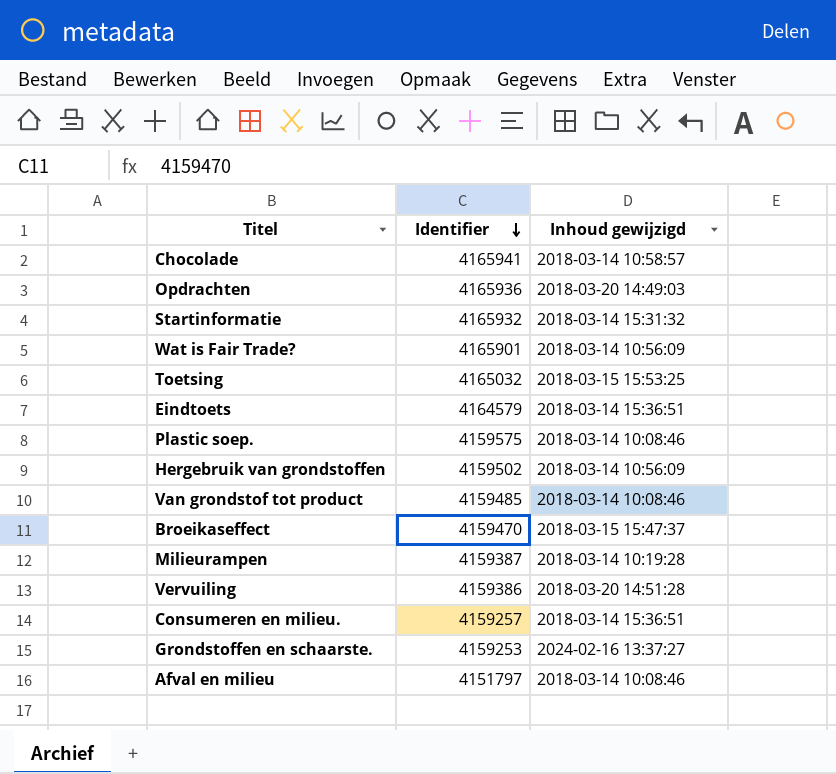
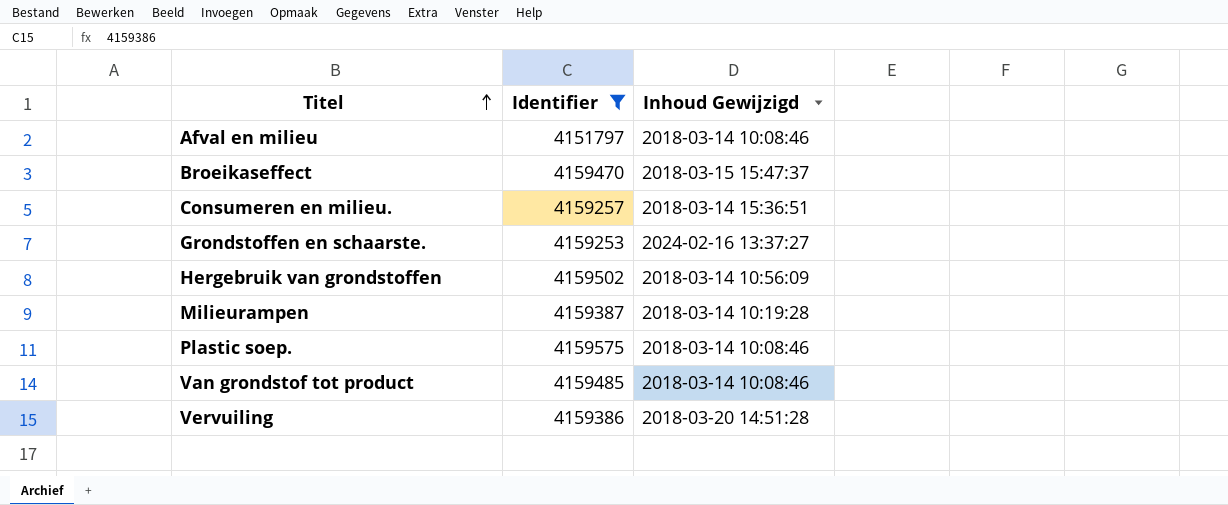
filter: none -> Identifier <= 4159575
row order: Identifier descending -> Titel ascending
column name: Inhoud gewijzigd -> Inhoud Gewijzigd

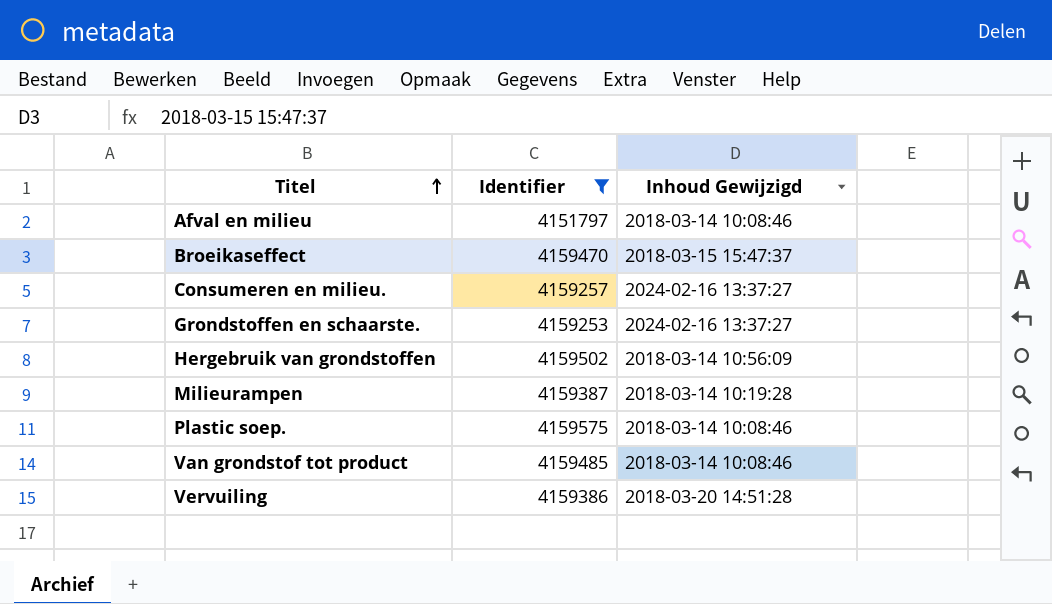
Consumeren en milieu. | Inhoud Gewijzigd: 2018-03-14 15:36:51 -> 2024-02-16 13:37:27

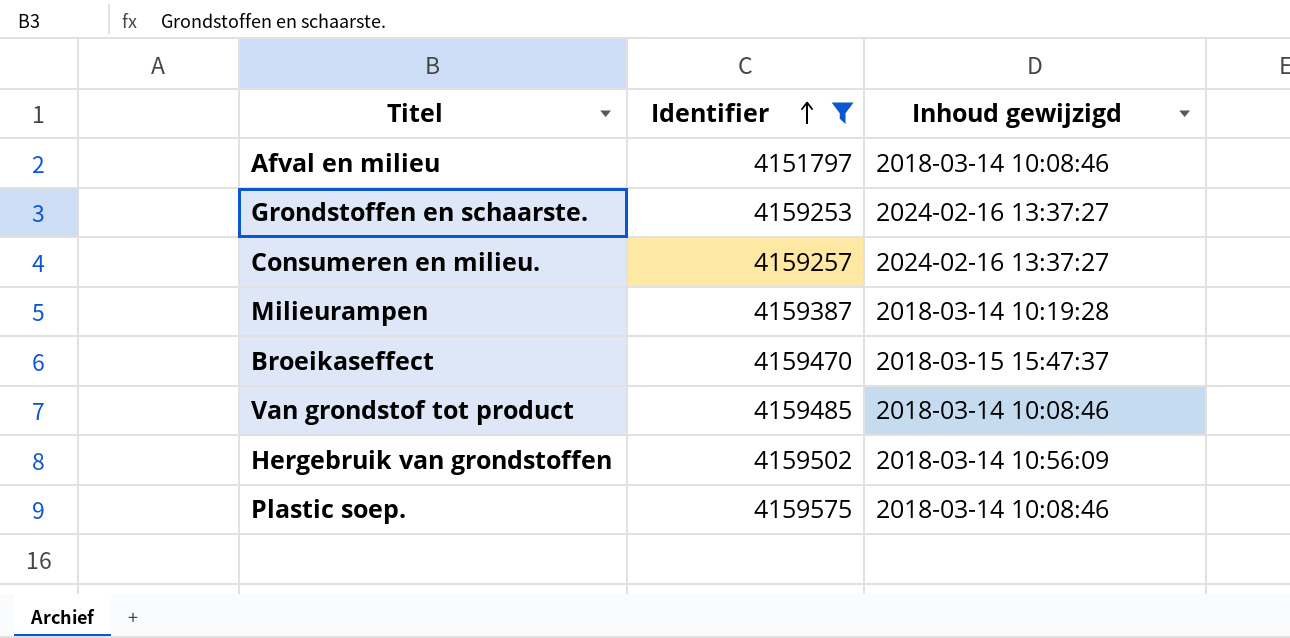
row order: Titel ascending -> Identifier ascending
column name: Inhoud Gewijzigd -> Inhoud gewijzigd
row Vervuiling: 4159386 | 2018-03-20 14:51:28 -> none

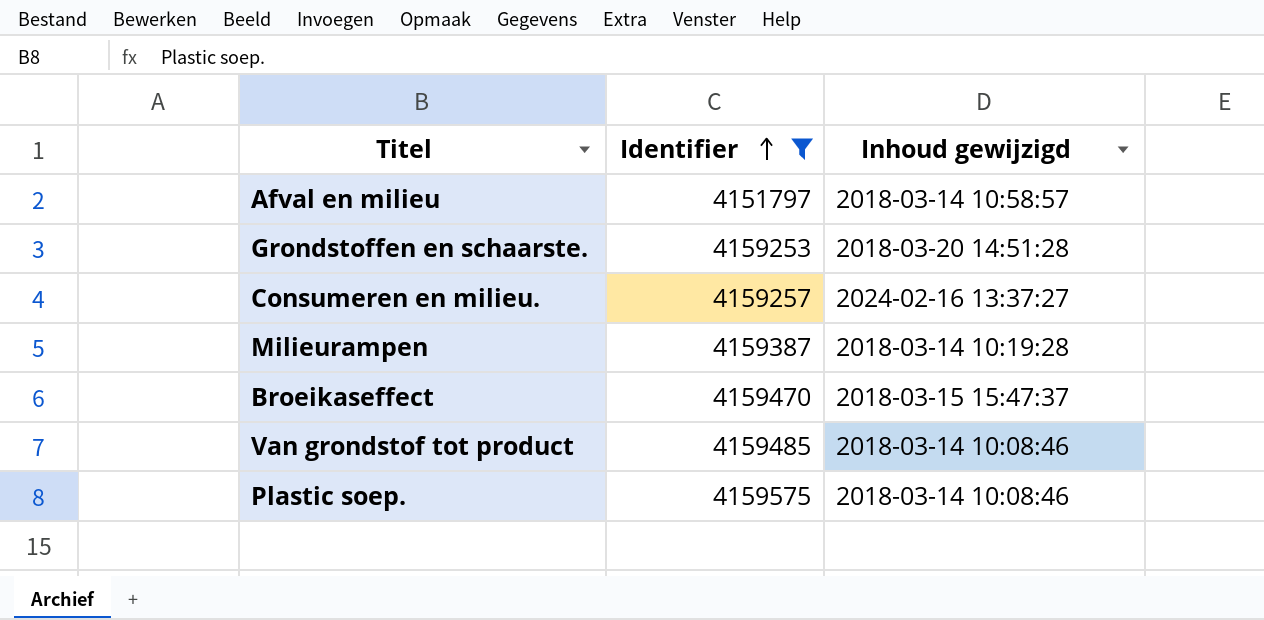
row Hergebruik van grondstoffen: 4159502 | 2018-03-14 10:56:09 -> none
Afval en milieu | Inhoud gewijzigd: 2018-03-14 10:08:46 -> 2018-03-14 10:58:57
Grondstoffen en schaarste. | Inhoud gewijzigd: 2024-02-16 13:37:27 -> 2018-03-20 14:51:28

